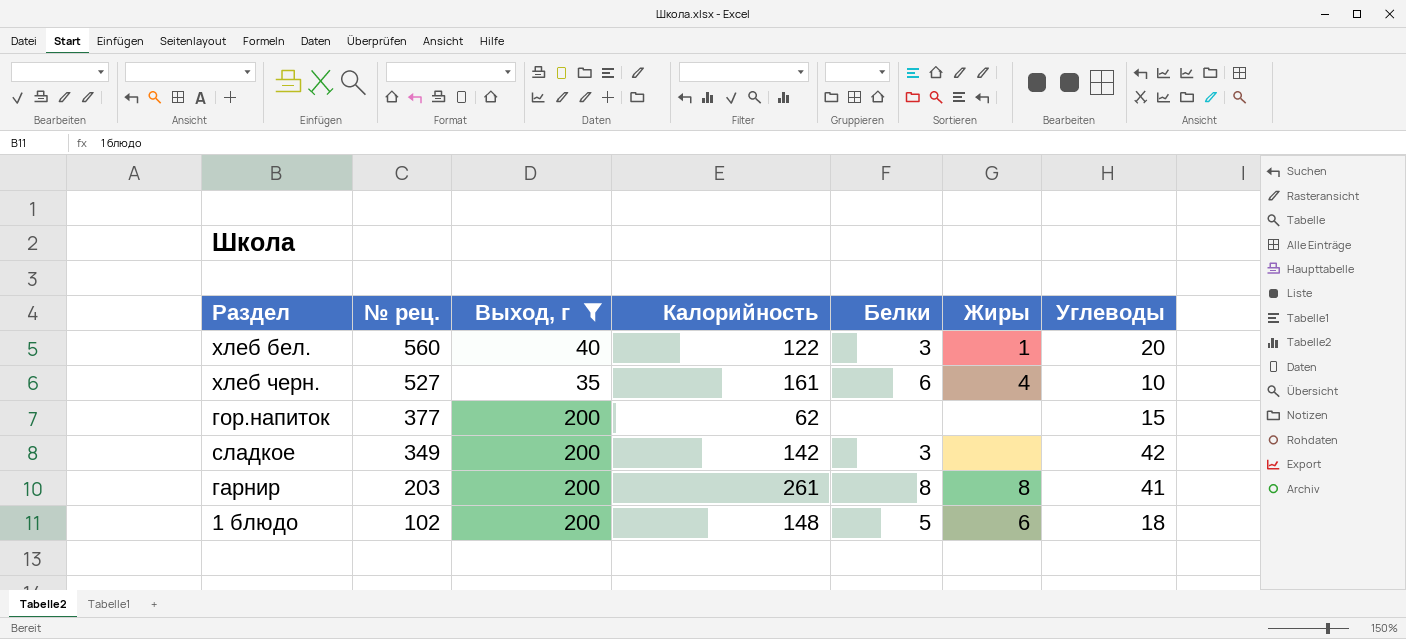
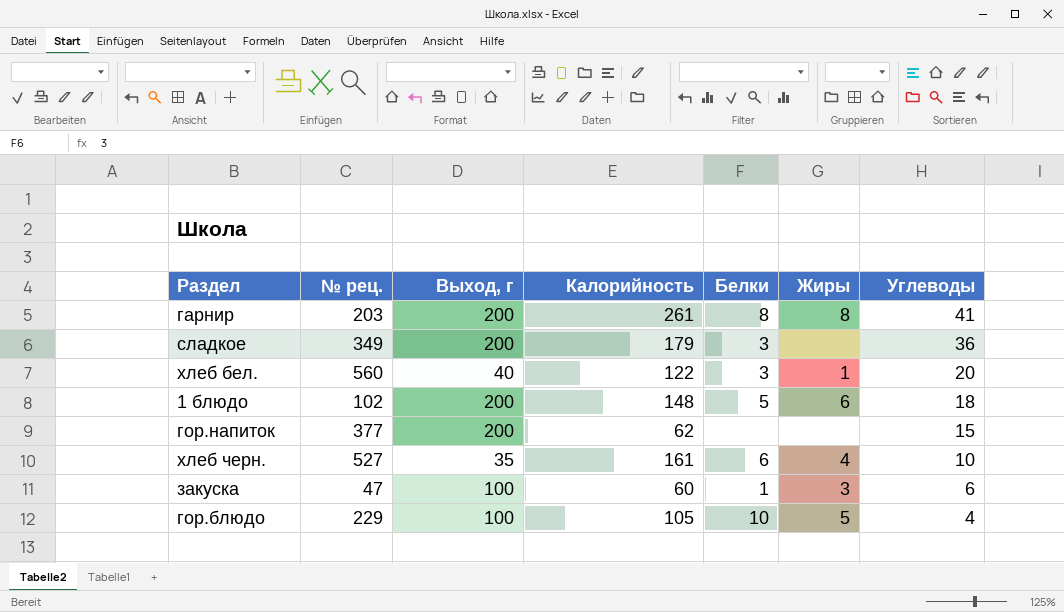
filter: Выход, г != 100 -> none
row order: № рец. descending -> Углеводы descending
сладкое | Калорийность: 142 -> 179
сладкое | Углеводы: 42 -> 36

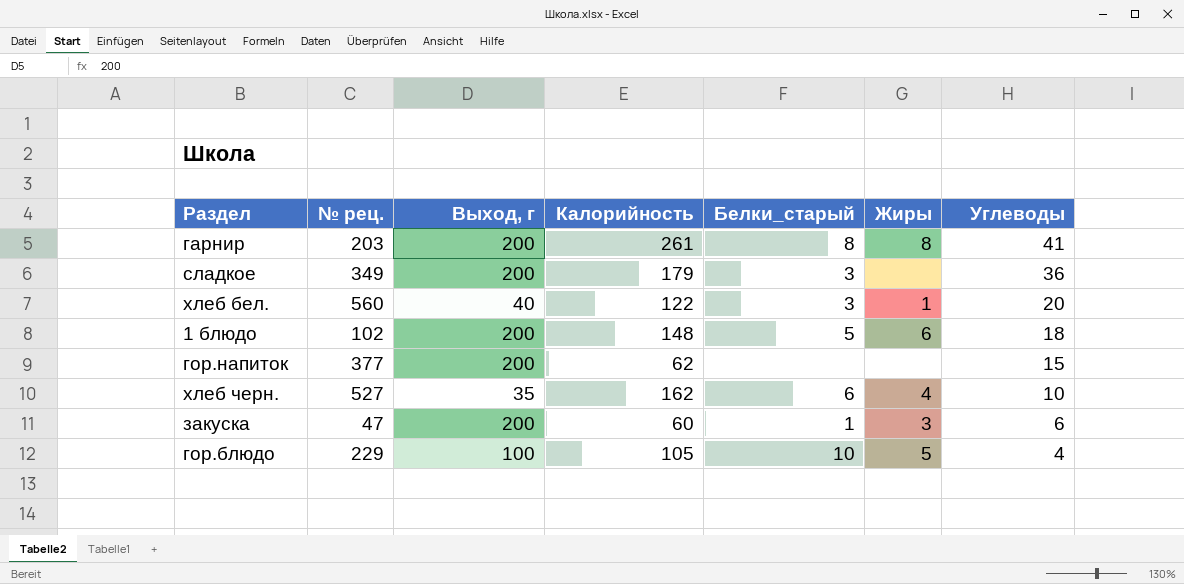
column name: Белки -> Белки_старый
хлеб черн. | Калорийность: 161 -> 162
закуска | Выход, г: 100 -> 200

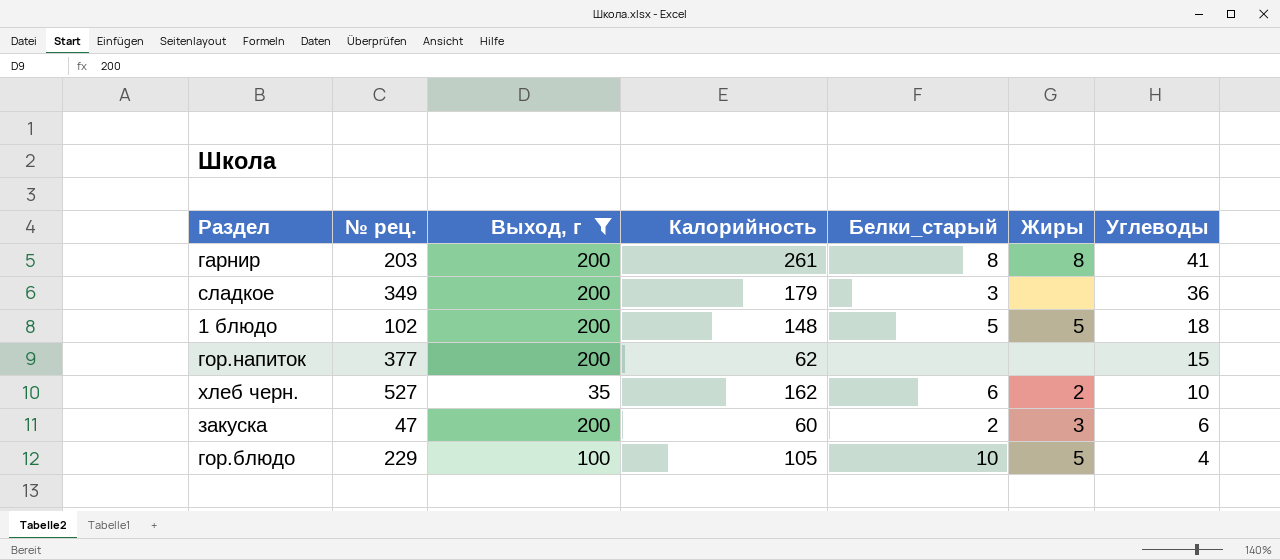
filter: none -> Выход, г != 40
1 блюдо | Жиры: 6 -> 5
хлеб черн. | Жиры: 4 -> 2
закуска | Белки_старый: 1 -> 2

